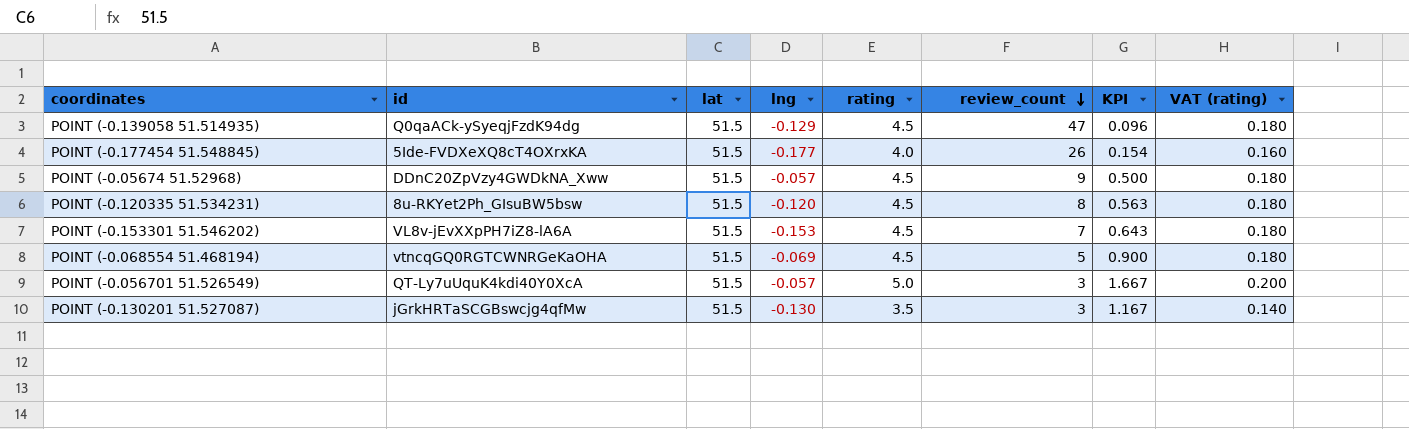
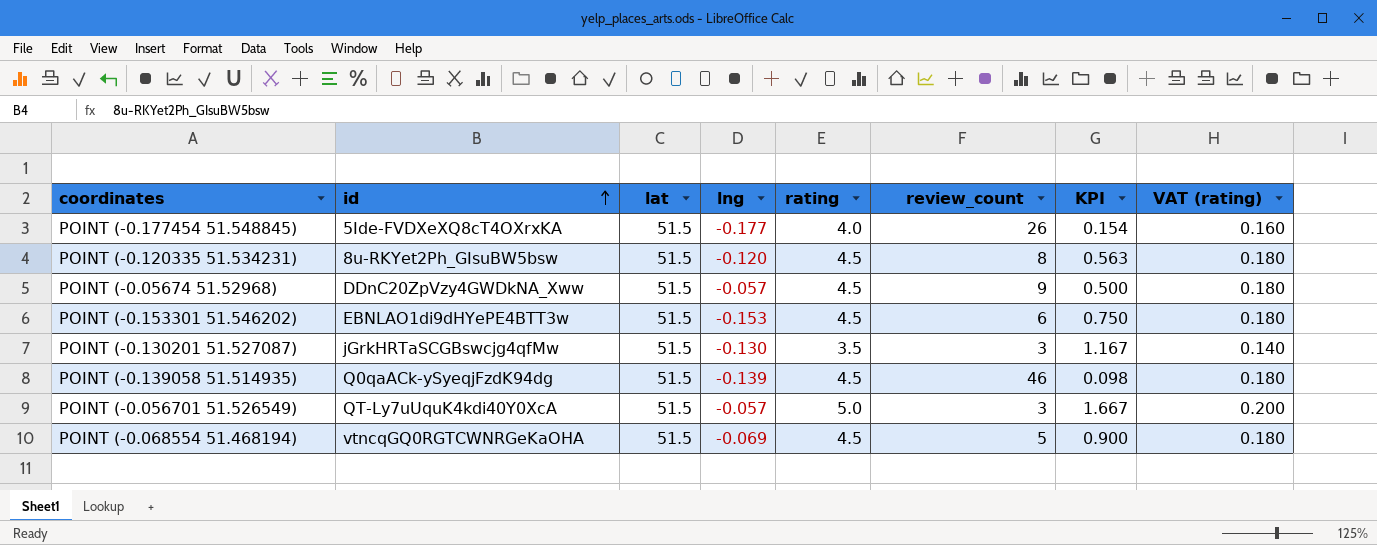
row order: review_count descending -> id ascending
POINT (-0.153301 51.546202) | id: VL8v-jEvXXpPH7iZ8-lA6A -> EBNLAO1di9dHYePE4BTT3w
POINT (-0.153301 51.546202) | review_count: 7 -> 6
POINT (-0.153301 51.546202) | KPI: 0.643 -> 0.750
POINT (-0.139058 51.514935) | lng: -0.129 -> -0.139
POINT (-0.139058 51.514935) | review_count: 47 -> 46
POINT (-0.139058 51.514935) | KPI: 0.096 -> 0.098

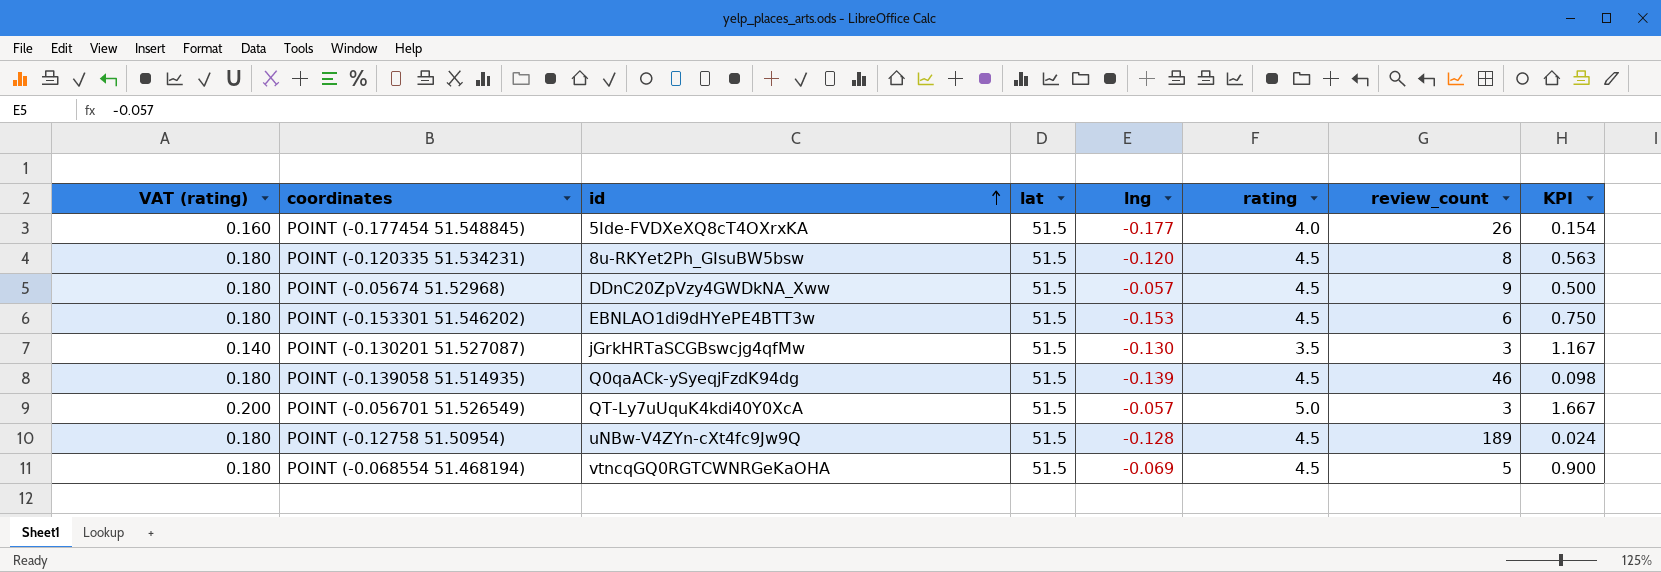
column VAT (rating) | position: 8 -> 1
row POINT (-0.12758 51.50954): none -> 0.180 | uNBw-V4ZYn-cXt4fc9Jw9Q | 51.5 | -0.128 | 4.5 | 189 | 0.024

